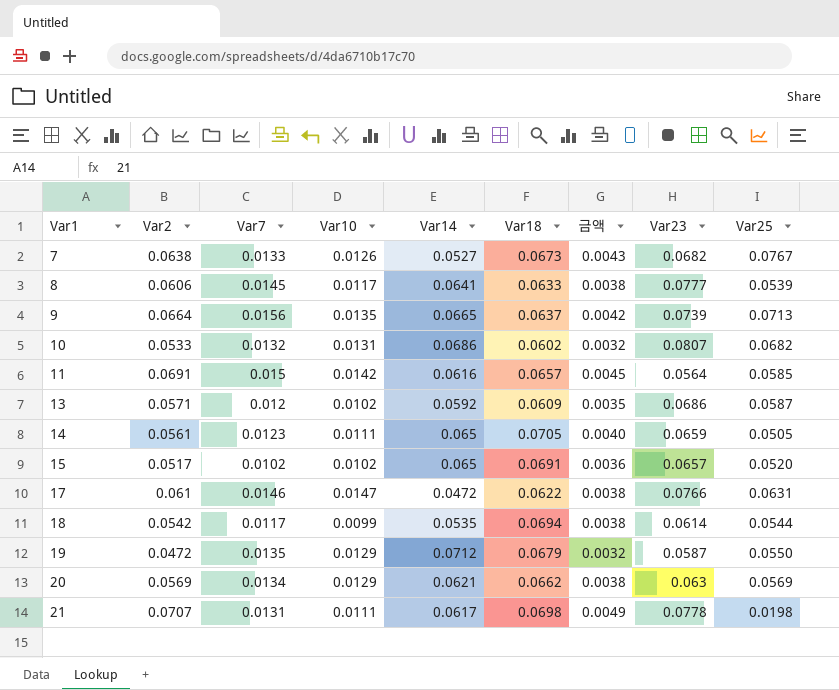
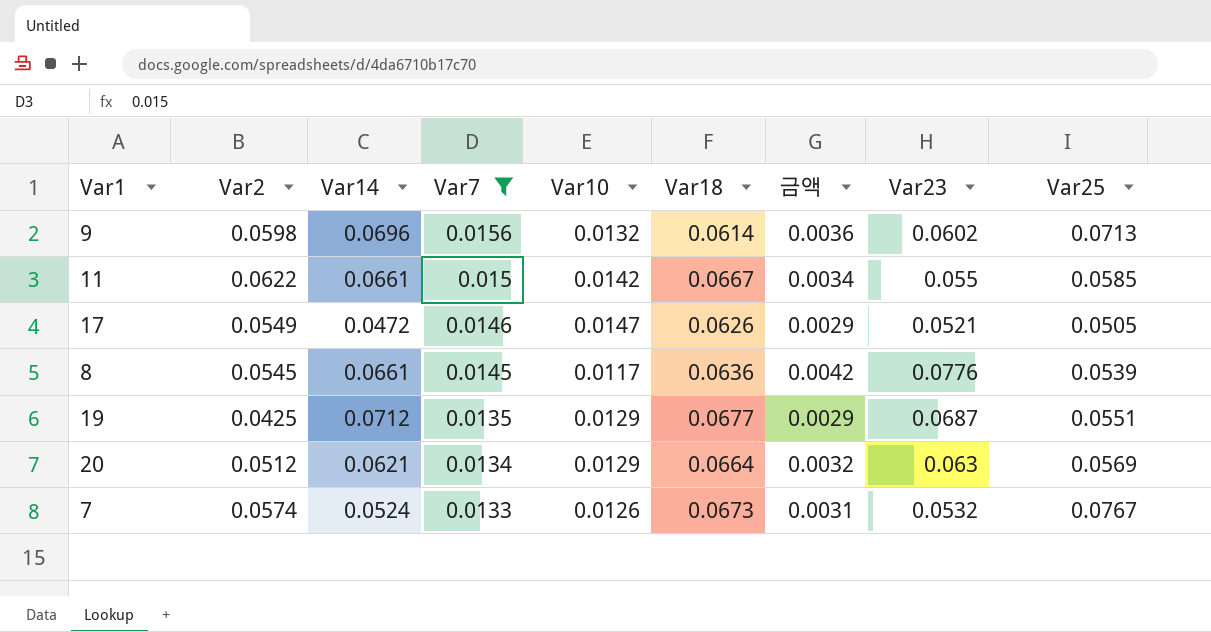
filter: none -> Var7 >= 0.0133
row order: Var1 ascending -> Var7 descending
column Var14 | position: 5 -> 3
column 금액 | formula: [Var2] * [Var18] -> [Var2] * [Var23]
9 | Var2: 0.0664 -> 0.0598
9 | Var14: 0.0665 -> 0.0696
9 | Var10: 0.0135 -> 0.0132
9 | Var18: 0.0637 -> 0.0614
9 | Var23: 0.0739 -> 0.0602
11 | Var2: 0.0691 -> 0.0622
11 | Var14: 0.0616 -> 0.0661
11 | Var18: 0.0657 -> 0.0667
11 | Var23: 0.0564 -> 0.055
17 | Var2: 0.061 -> 0.0549
17 | Var18: 0.0622 -> 0.0626
17 | Var23: 0.0766 -> 0.0521
17 | Var25: 0.0631 -> 0.0505
8 | Var2: 0.0606 -> 0.0545
8 | Var14: 0.0641 -> 0.0661
8 | Var18: 0.0633 -> 0.0636
8 | Var23: 0.0777 -> 0.0776
19 | Var2: 0.0472 -> 0.0425
19 | Var18: 0.0679 -> 0.0677
19 | Var23: 0.0587 -> 0.0687
19 | Var25: 0.0550 -> 0.0551
20 | Var2: 0.0569 -> 0.0512
20 | Var18: 0.0662 -> 0.0664
7 | Var2: 0.0638 -> 0.0574
7 | Var14: 0.0527 -> 0.0524
7 | Var23: 0.0682 -> 0.0532

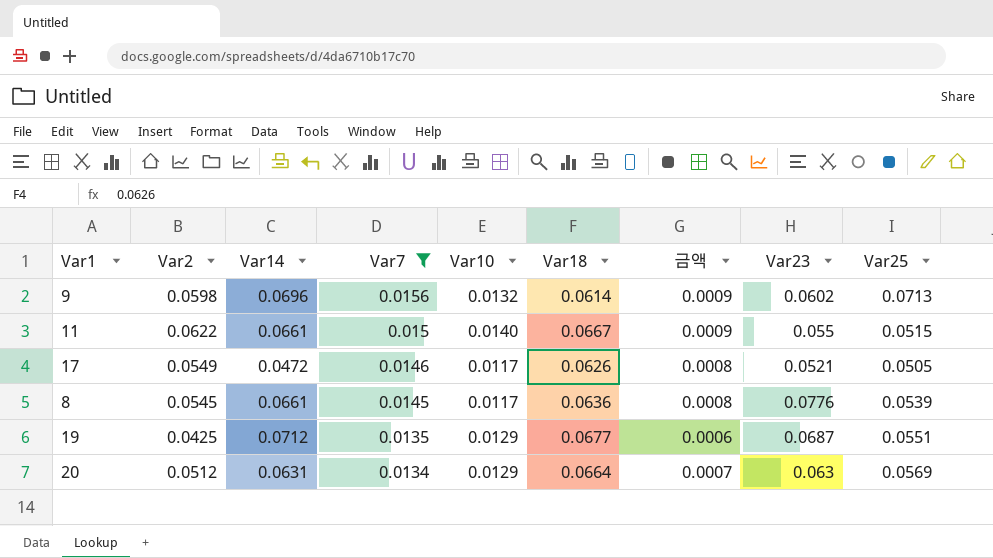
column 금액 | formula: [Var2] * [Var23] -> [Var2] * [Var7]
row 7: 0.0574 | 0.0524 | 0.0133 | 0.0126 | 0.0673 | 0.0031 | 0.0532 | 0.0767 -> none
11 | Var10: 0.0142 -> 0.0140
11 | Var25: 0.0585 -> 0.0515
17 | Var10: 0.0147 -> 0.0117
20 | Var14: 0.0621 -> 0.0631

